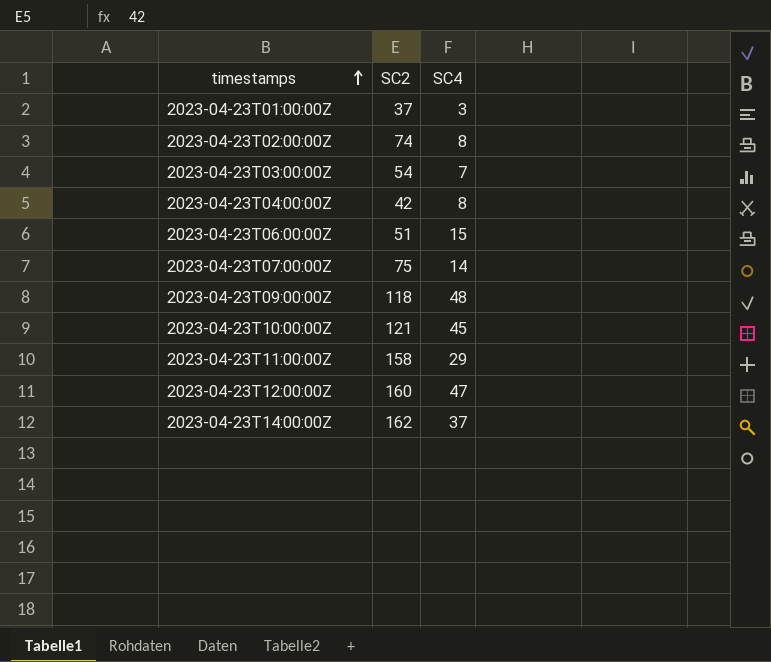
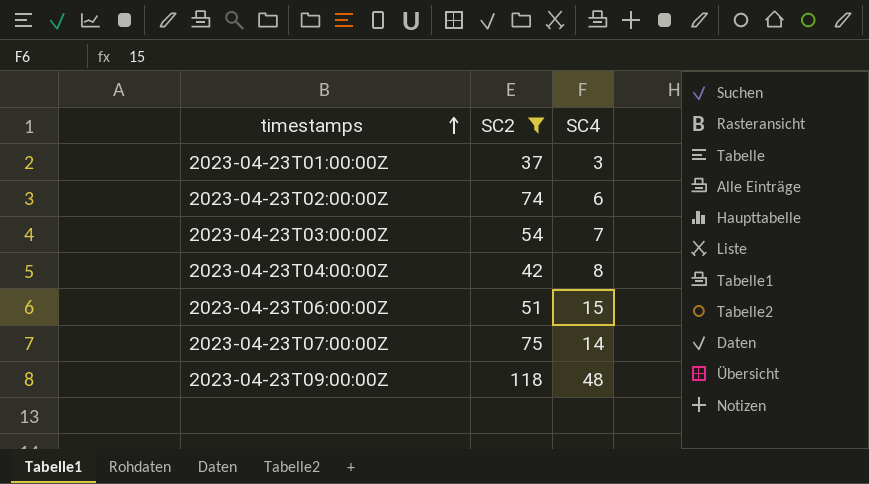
filter: none -> SC2 <= 118
2023-04-23T02:00:00Z | SC4: 8 -> 6

